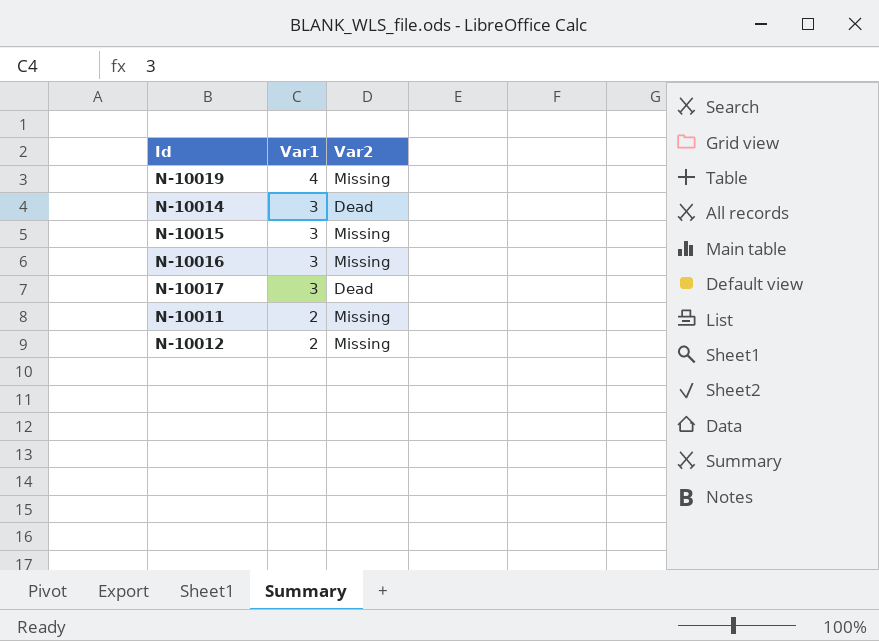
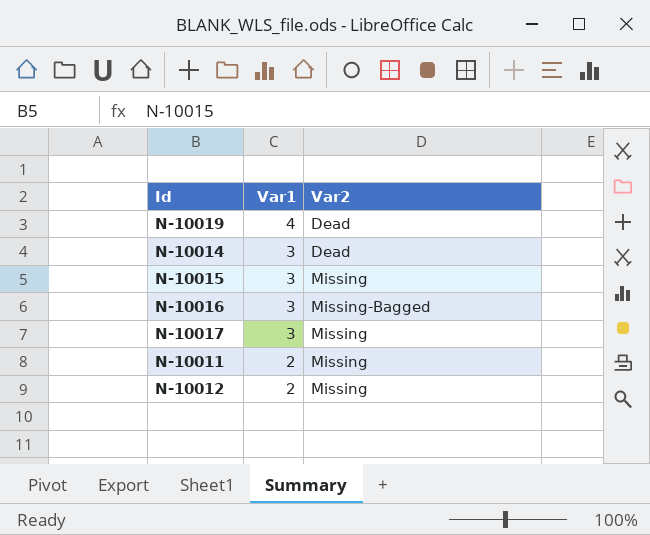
N-10019 | Var2: Missing -> Dead
N-10016 | Var2: Missing -> Missing-Bagged
N-10017 | Var2: Dead -> Missing

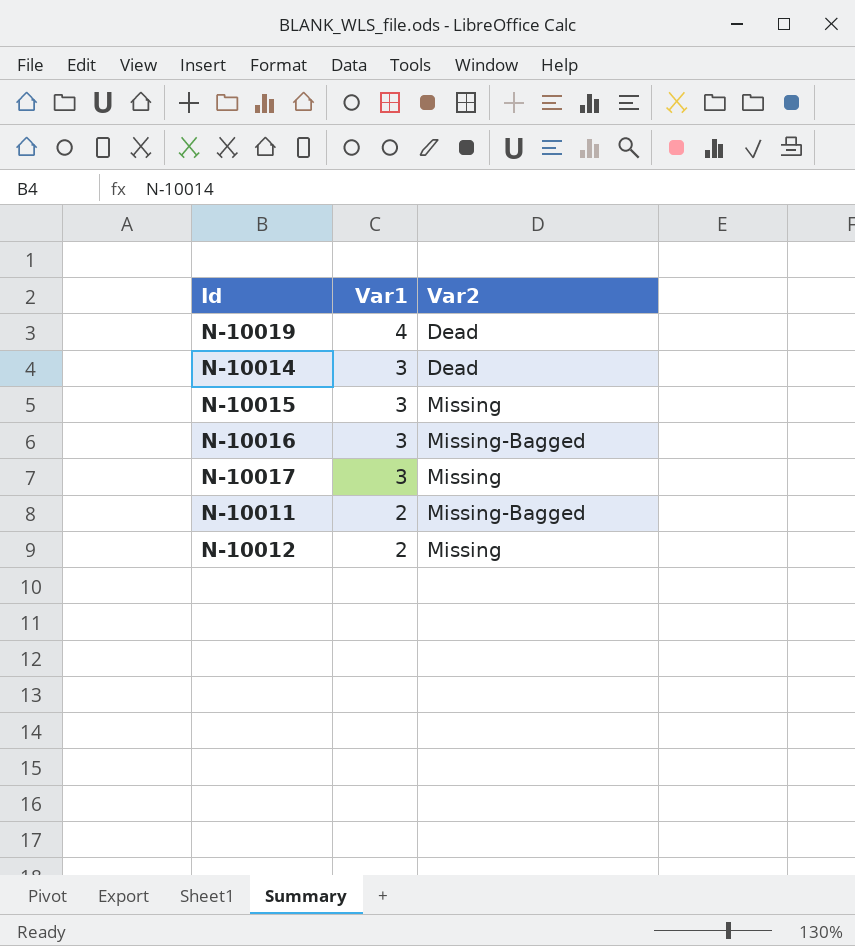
N-10011 | Var2: Missing -> Missing-Bagged

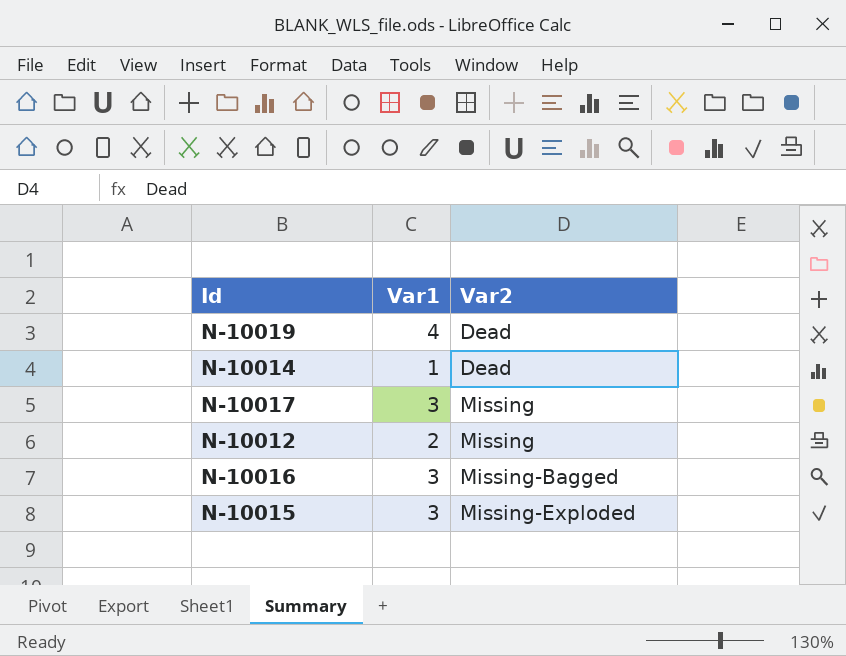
row order: Var1 descending -> Var2 ascending
row N-10011: 2 | Missing-Bagged -> none
N-10014 | Var1: 3 -> 1
N-10015 | Var2: Missing -> Missing-Exploded

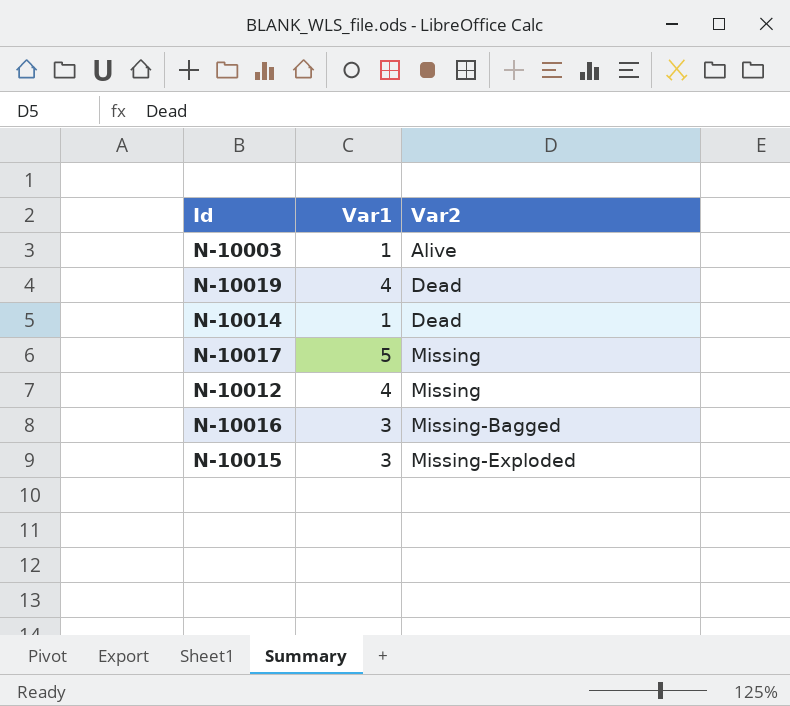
row N-10003: none -> 1 | Alive
N-10017 | Var1: 3 -> 5
N-10012 | Var1: 2 -> 4

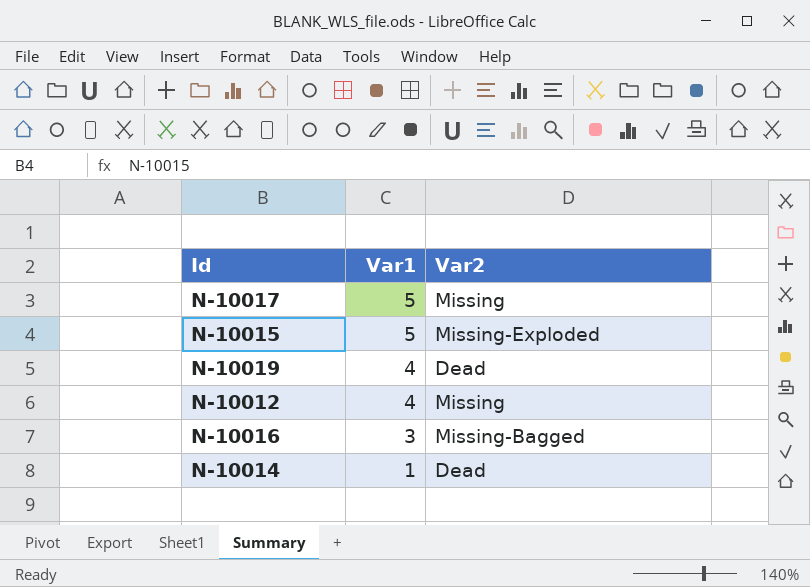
row order: Var2 ascending -> Var1 descending
row N-10003: 1 | Alive -> none
N-10015 | Var1: 3 -> 5

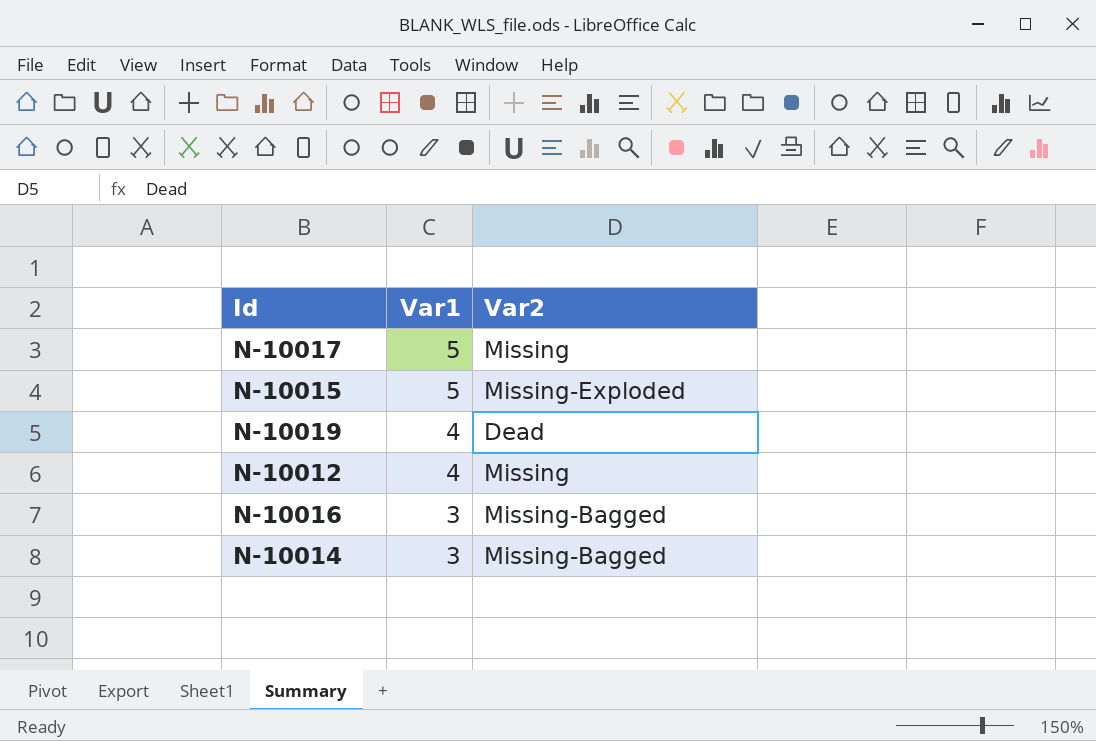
N-10014 | Var1: 1 -> 3
N-10014 | Var2: Dead -> Missing-Bagged

